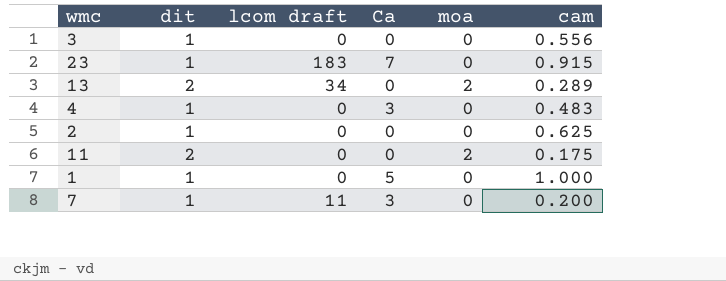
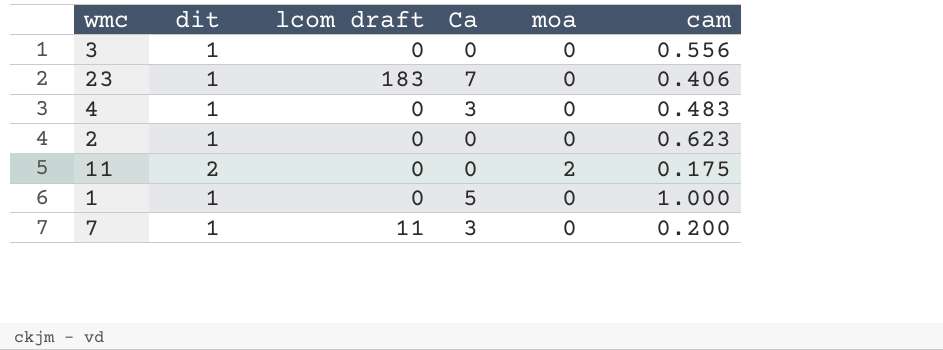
row 13: 2 | 34 | 0 | 2 | 0.289 -> none
23 | cam: 0.915 -> 0.406
2 | cam: 0.625 -> 0.623

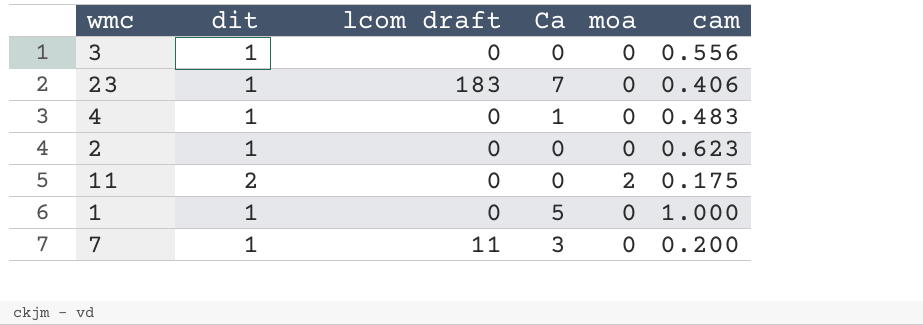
4 | Ca: 3 -> 1

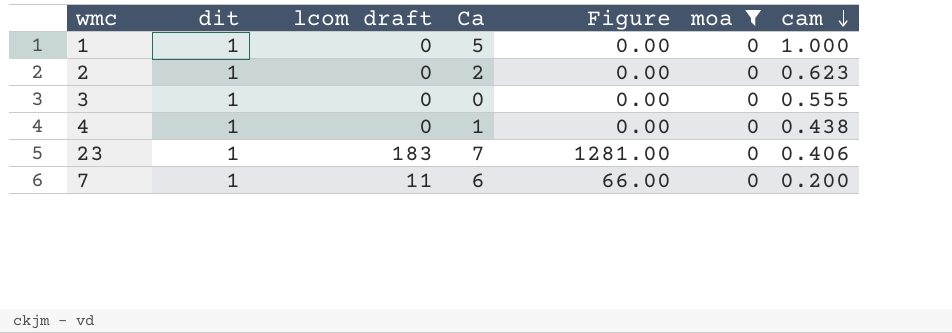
filter: none -> moa = 0
row order: none -> cam descending
column Figure | formula: none -> [lcom draft] * [Ca]
2 | Ca: 0 -> 2
3 | cam: 0.556 -> 0.555
4 | cam: 0.483 -> 0.438
7 | Ca: 3 -> 6

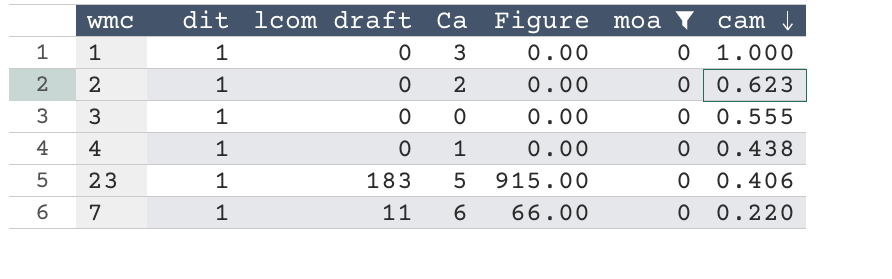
1 | Ca: 5 -> 3
23 | Ca: 7 -> 5
23 | Figure: 1281.00 -> 915.00
7 | cam: 0.200 -> 0.220

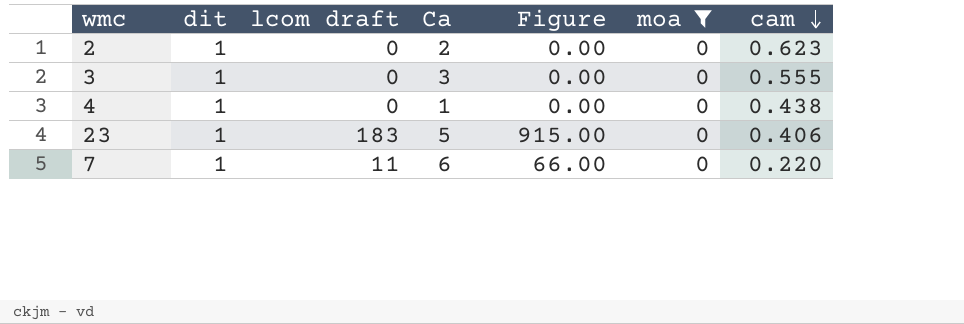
row 1: 1 | 0 | 3 | 0.00 | 0 | 1.000 -> none
3 | Ca: 0 -> 3

